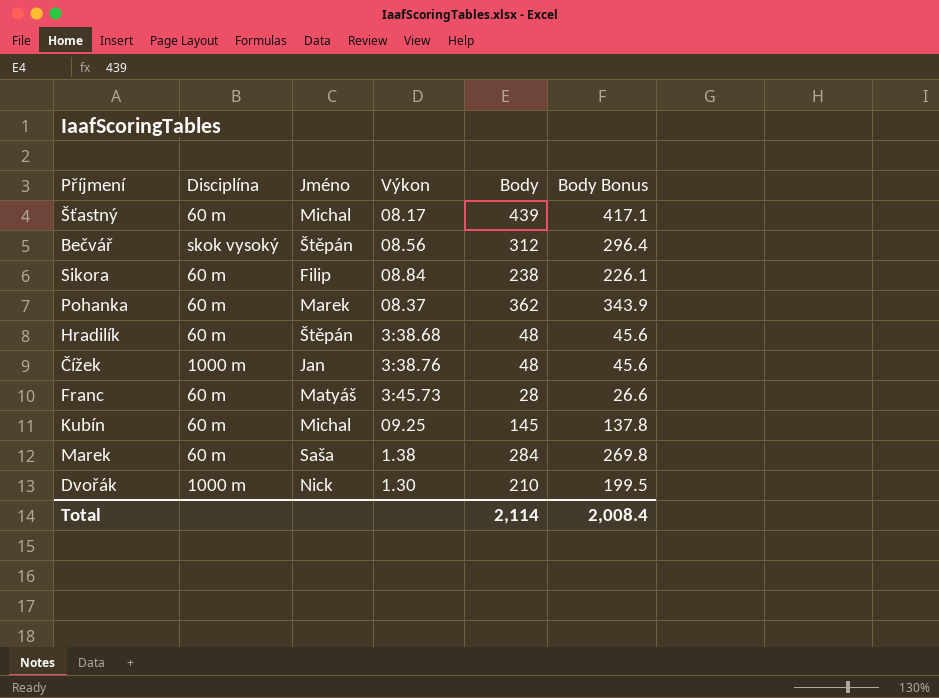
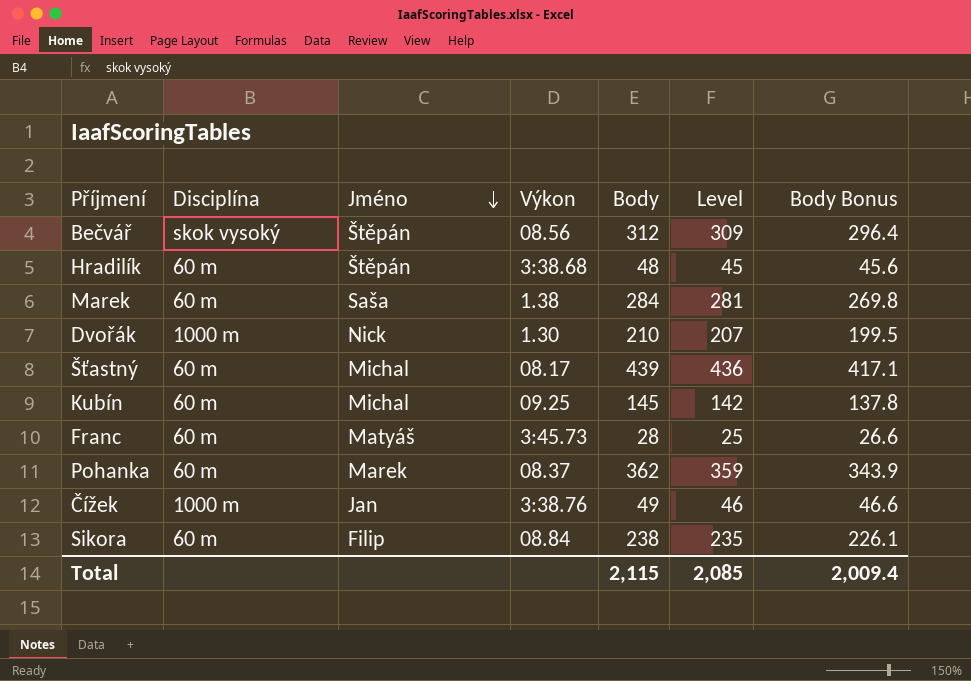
row order: none -> Jméno descending
column Level | formula: none -> [Body] - 3
Čížek | Body: 48 -> 49
Čížek | Body Bonus: 45.6 -> 46.6
Total | Body: 2,114 -> 2,115
Total | Body Bonus: 2,008.4 -> 2,009.4

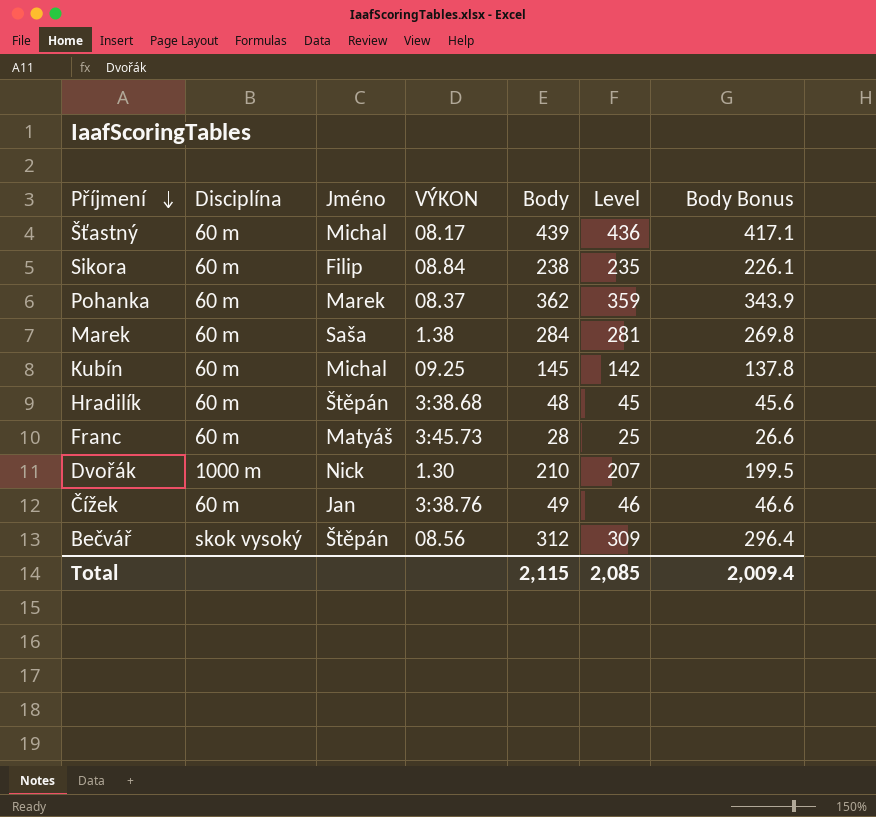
row order: Jméno descending -> Příjmení descending
column name: Výkon -> VÝKON
Čížek | Disciplína: 1000 m -> 60 m

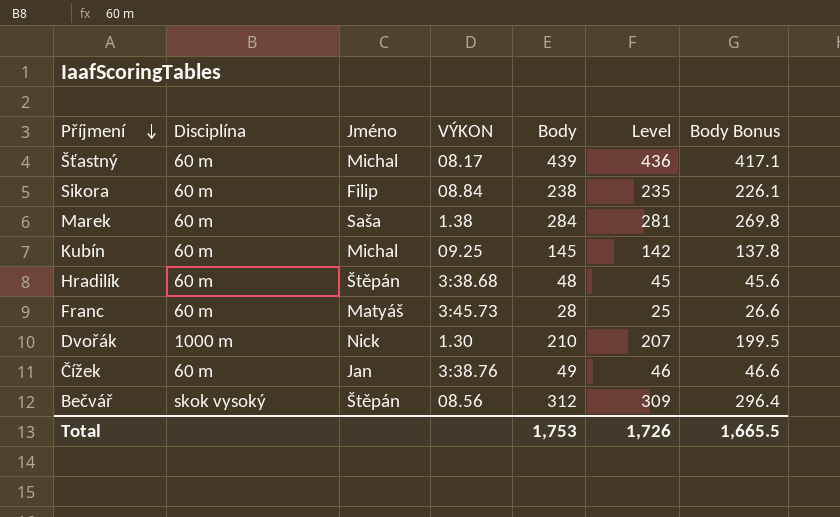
row Pohanka: 60 m | Marek | 08.37 | 362 | 359 | 343.9 -> none
Total | Body: 2,115 -> 1,753
Total | Level: 2,085 -> 1,726
Total | Body Bonus: 2,009.4 -> 1,665.5

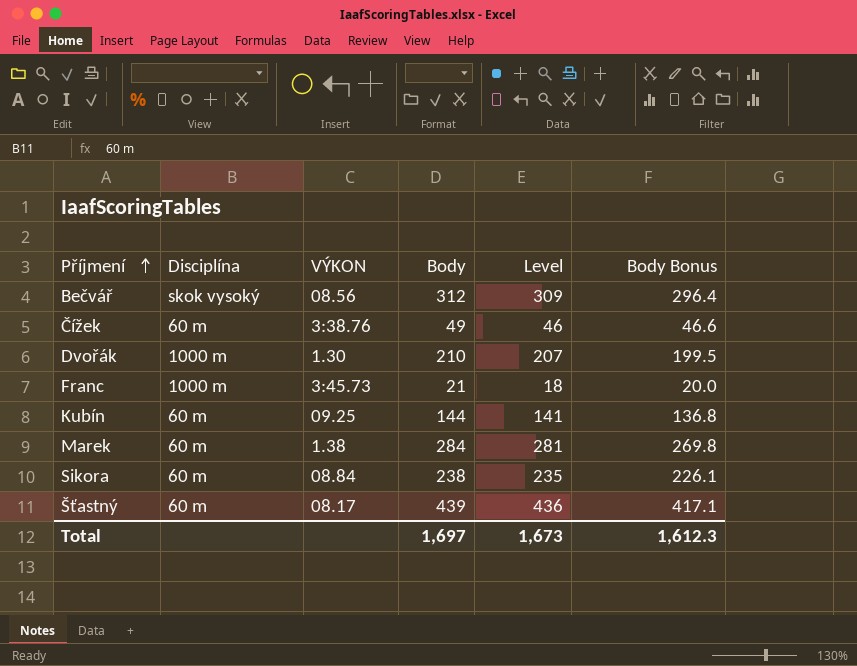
row order: Příjmení descending -> Příjmení ascending
column Jméno | position: 3 -> none
row Hradilík: 60 m | Štěpán | 3:38.68 | 48 | 45 | 45.6 -> none
Franc | Disciplína: 60 m -> 1000 m
Franc | Body: 28 -> 21
Franc | Level: 25 -> 18
Franc | Body Bonus: 26.6 -> 20.0
Kubín | Body: 145 -> 144
Kubín | Level: 142 -> 141
Kubín | Body Bonus: 137.8 -> 136.8
Total | Body: 1,753 -> 1,697
Total | Level: 1,726 -> 1,673
Total | Body Bonus: 1,665.5 -> 1,612.3

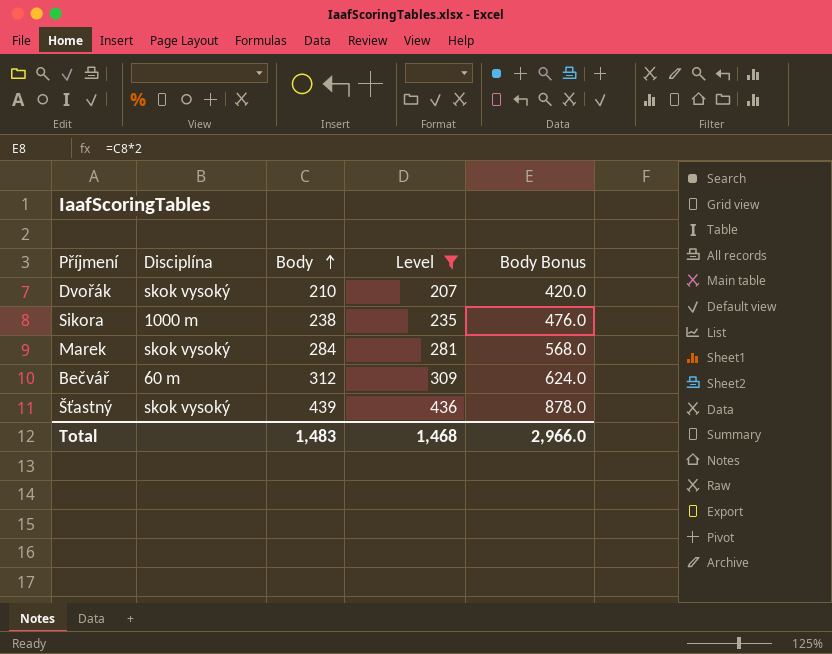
filter: none -> Level >= 207
row order: Příjmení ascending -> Body ascending
column VÝKON | position: 3 -> none
column Body Bonus | formula: [Body] * 0.95 -> [Body] * 2
Dvořák | Disciplína: 1000 m -> skok vysoký
Sikora | Disciplína: 60 m -> 1000 m
Marek | Disciplína: 60 m -> skok vysoký
Bečvář | Disciplína: skok vysoký -> 60 m
Šťastný | Disciplína: 60 m -> skok vysoký
Total | Body: 1,697 -> 1,483
Total | Level: 1,673 -> 1,468
Total | Body Bonus: 1,612.3 -> 2,966.0

